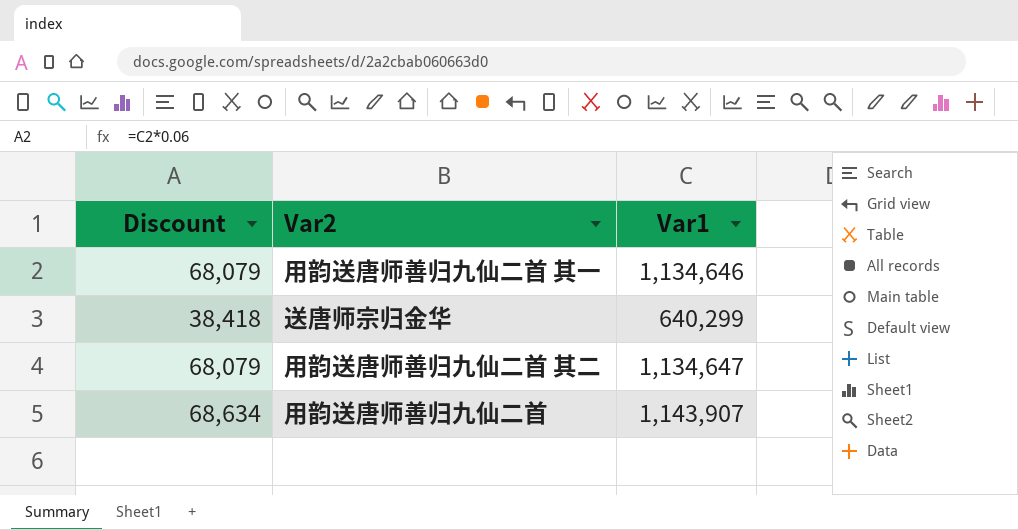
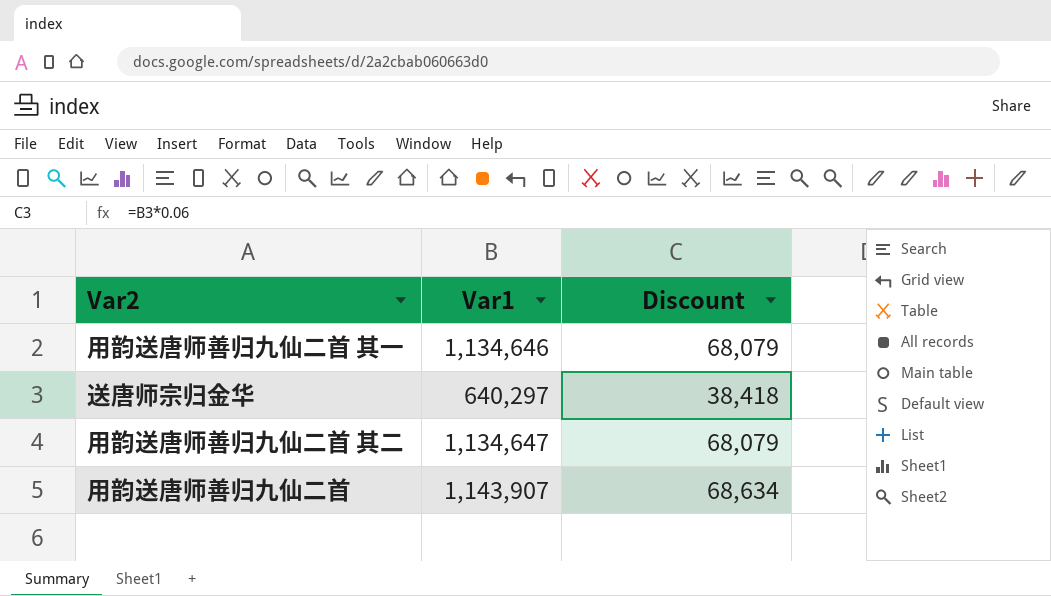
column Discount | position: 1 -> 3
送唐师宗归金华 | Var1: 640,299 -> 640,297

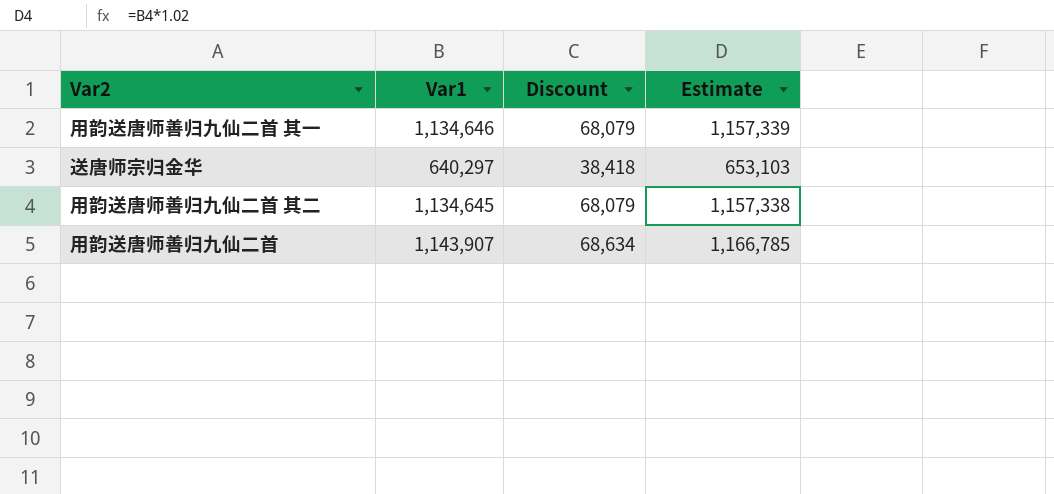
column Estimate | formula: none -> [Var1] * 1.02
用韵送唐师善归九仙二首 其二 | Var1: 1,134,647 -> 1,134,645

